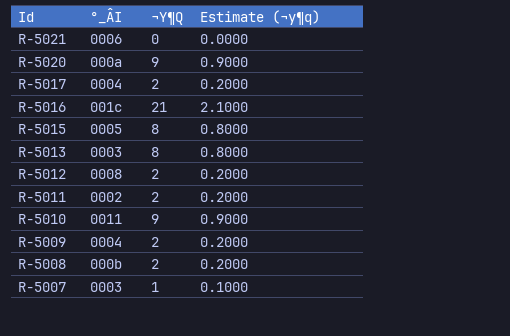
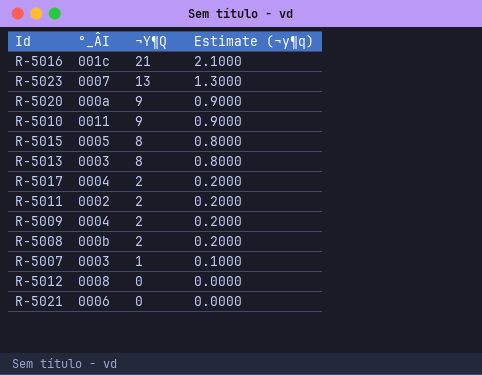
row order: Id descending -> ¬Y¶Q descending
row R-5023: none -> 0007 | 13 | 1.3000
R-5012 | ¬Y¶Q: 2 -> 0
R-5012 | Estimate (¬y¶q): 0.2000 -> 0.0000

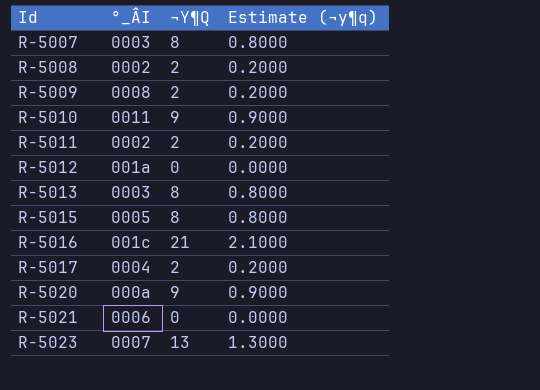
row order: ¬Y¶Q descending -> Id ascending
R-5007 | ¬Y¶Q: 1 -> 8
R-5007 | Estimate (¬y¶q): 0.1000 -> 0.8000
R-5008 | °_ÂI: 000b -> 0002
R-5009 | °_ÂI: 0004 -> 0008
R-5012 | °_ÂI: 0008 -> 001a

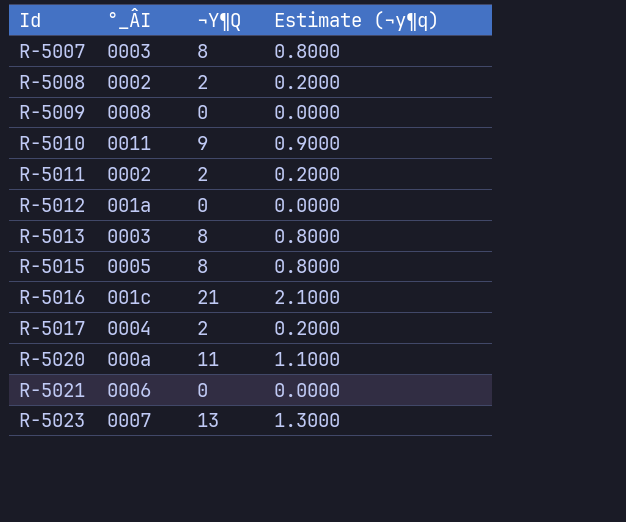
R-5009 | ¬Y¶Q: 2 -> 0
R-5009 | Estimate (¬y¶q): 0.2000 -> 0.0000
R-5020 | ¬Y¶Q: 9 -> 11
R-5020 | Estimate (¬y¶q): 0.9000 -> 1.1000

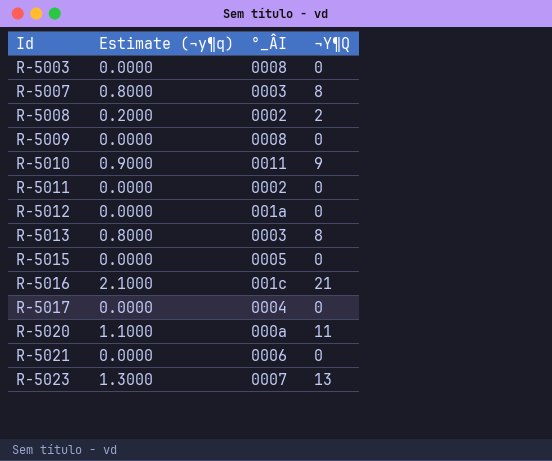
column Estimate (¬y¶q) | position: 4 -> 2
row R-5003: none -> 0.0000 | 0008 | 0
R-5011 | Estimate (¬y¶q): 0.2000 -> 0.0000
R-5011 | ¬Y¶Q: 2 -> 0
R-5015 | Estimate (¬y¶q): 0.8000 -> 0.0000
R-5015 | ¬Y¶Q: 8 -> 0
R-5017 | Estimate (¬y¶q): 0.2000 -> 0.0000
R-5017 | ¬Y¶Q: 2 -> 0

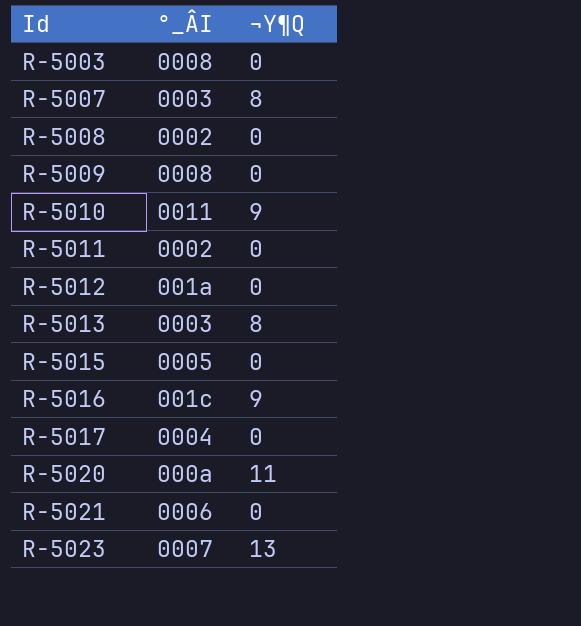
column Estimate (¬y¶q) | formula: [¬Y¶Q] * 0.1 -> none
R-5008 | ¬Y¶Q: 2 -> 0
R-5016 | ¬Y¶Q: 21 -> 9

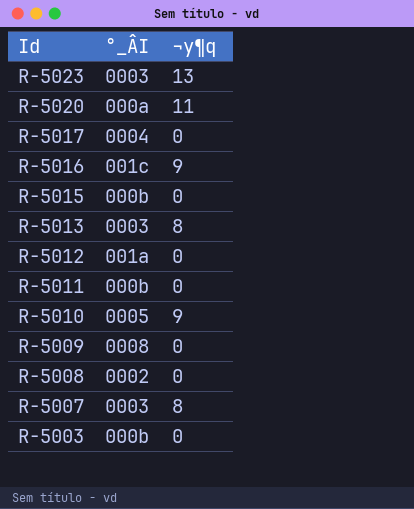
row order: Id ascending -> Id descending
column name: ¬Y¶Q -> ¬y¶q
row R-5021: 0006 | 0 -> none
R-5023 | °_ÂI: 0007 -> 0003
R-5015 | °_ÂI: 0005 -> 000b
R-5011 | °_ÂI: 0002 -> 000b
R-5010 | °_ÂI: 0011 -> 0005
R-5003 | °_ÂI: 0008 -> 000b

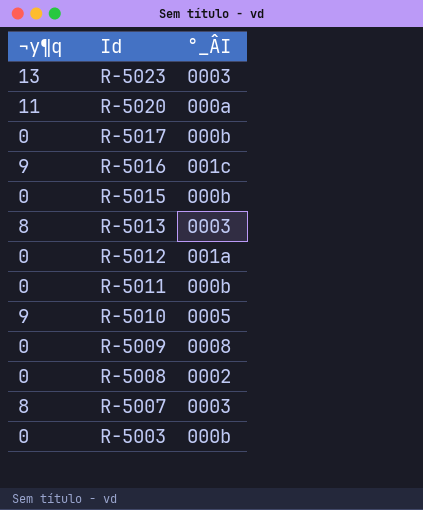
column ¬y¶q | position: 3 -> 1
R-5017 | °_ÂI: 0004 -> 000b

